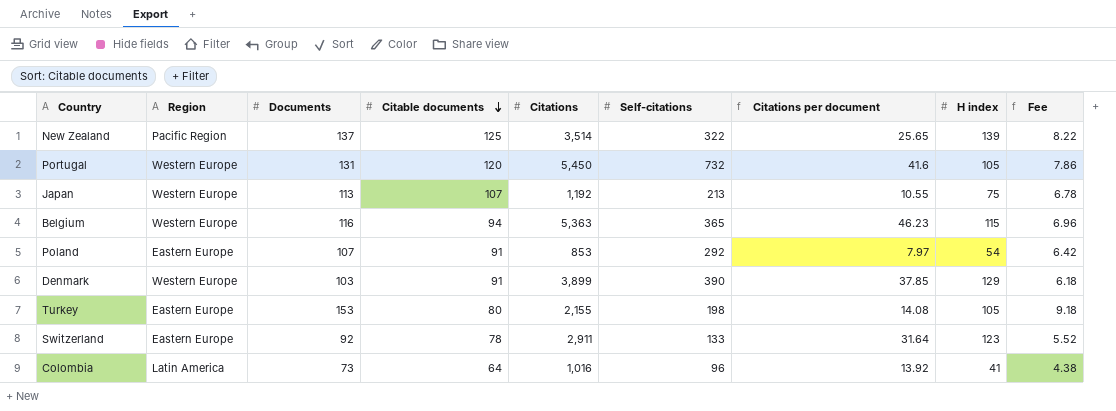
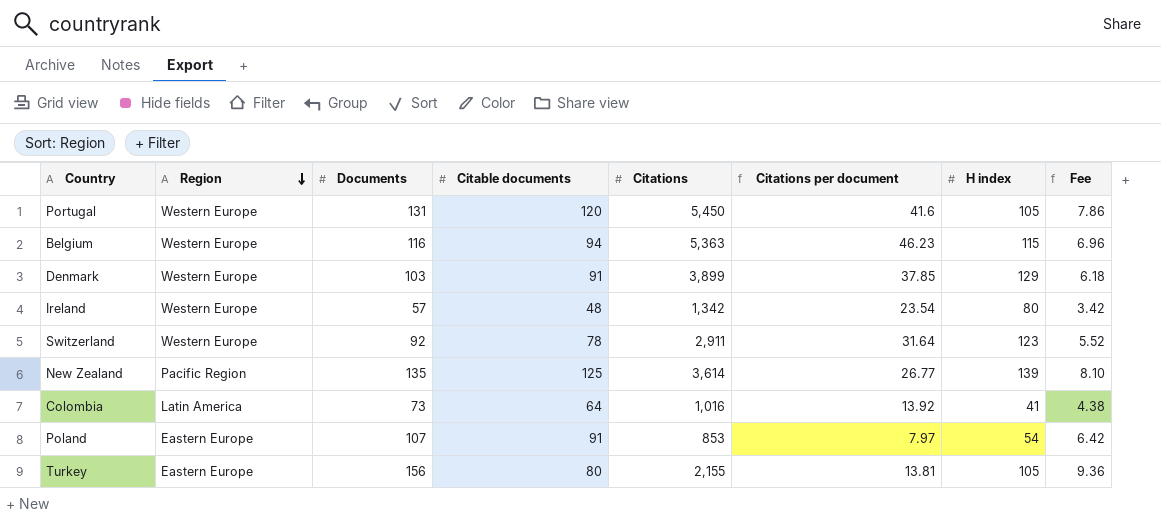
row order: Citable documents descending -> Region descending
column Self-citations | position: 6 -> none
row Japan: Western Europe | 113 | 107 | 1,192 | 213 | 10.55 | 75 | 6.78 -> none
row Ireland: none -> Western Europe | 57 | 48 | 1,342 | 23.54 | 80 | 3.42
Switzerland | Region: Eastern Europe -> Western Europe
New Zealand | Documents: 137 -> 135
New Zealand | Citations: 3,514 -> 3,614
New Zealand | Citations per document: 25.65 -> 26.77
New Zealand | Fee: 8.22 -> 8.10
Turkey | Documents: 153 -> 156
Turkey | Citations per document: 14.08 -> 13.81
Turkey | Fee: 9.18 -> 9.36

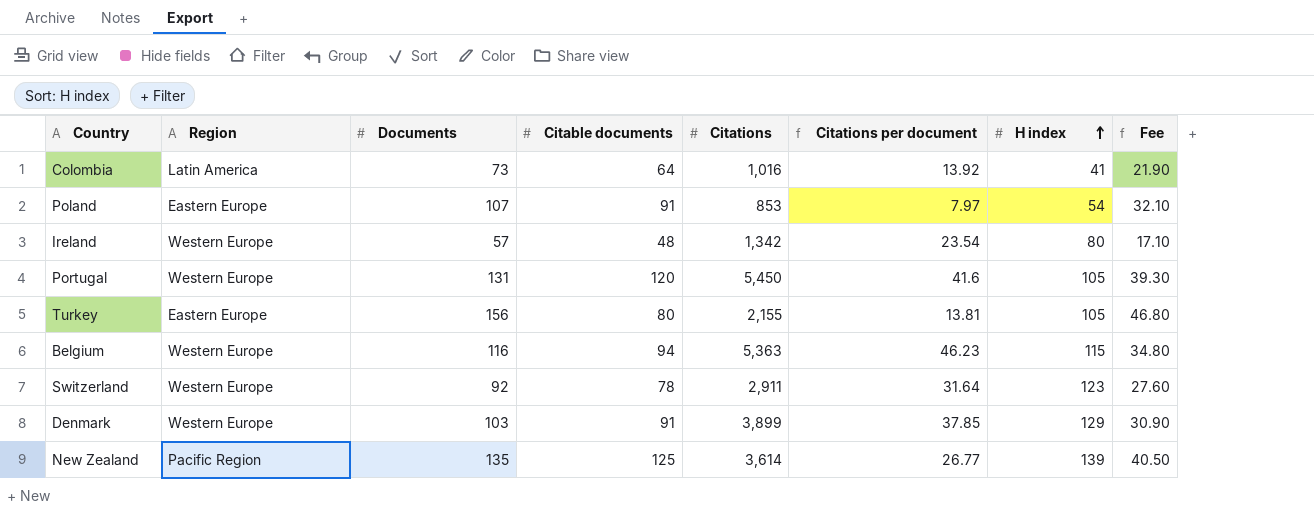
row order: Region descending -> H index ascending
column Fee | formula: [Documents] * 0.06 -> [Documents] * 0.3

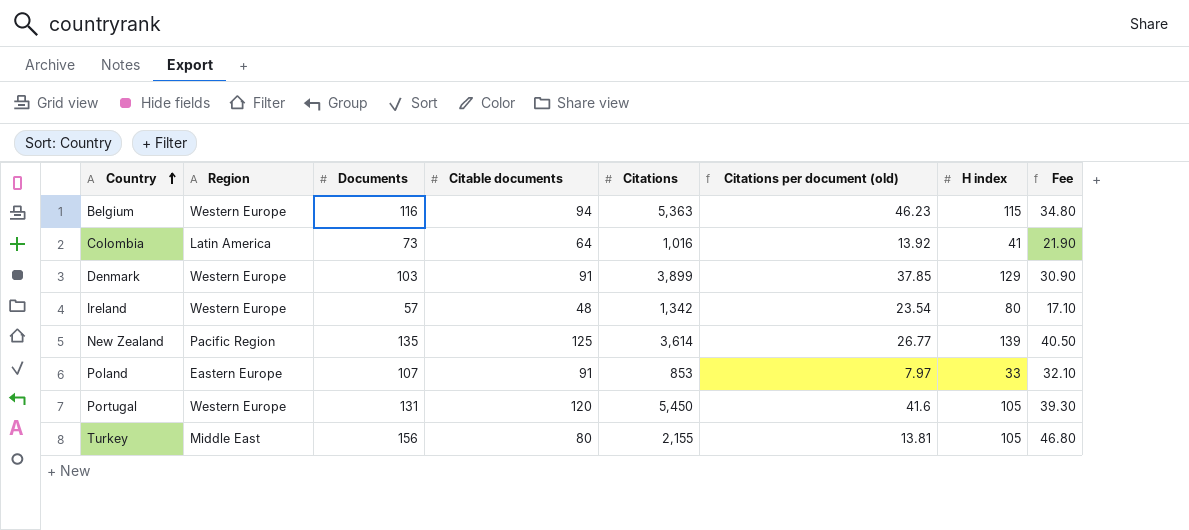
row order: H index ascending -> Country ascending
column name: Citations per document -> Citations per document (old)
row Switzerland: Western Europe | 92 | 78 | 2,911 | 31.64 | 123 | 27.60 -> none
Poland | H index: 54 -> 33
Turkey | Region: Eastern Europe -> Middle East

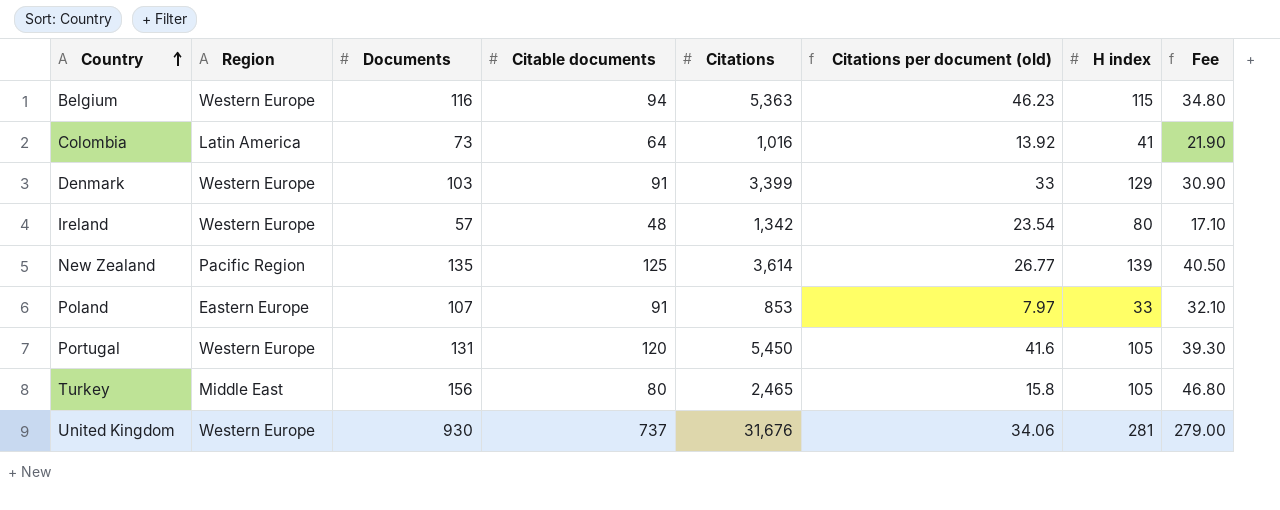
Denmark | Citations: 3,899 -> 3,399
Denmark | Citations per document (old): 37.85 -> 33
Turkey | Citations: 2,155 -> 2,465
Turkey | Citations per document (old): 13.81 -> 15.8
row United Kingdom: none -> Western Europe | 930 | 737 | 31,676 | 34.06 | 281 | 279.00

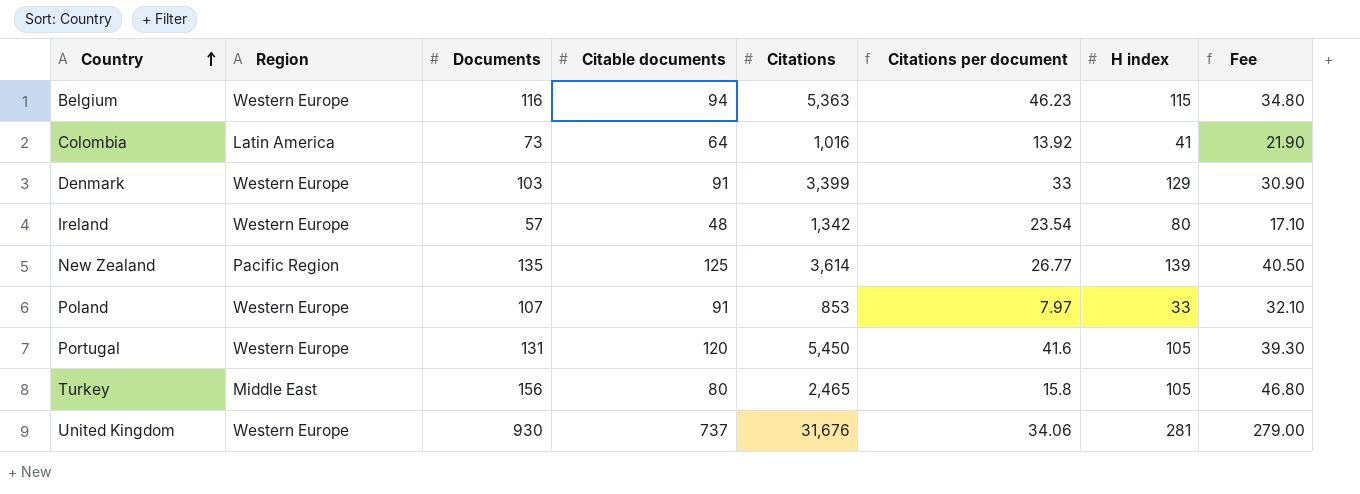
column name: Citations per document (old) -> Citations per document
Poland | Region: Eastern Europe -> Western Europe

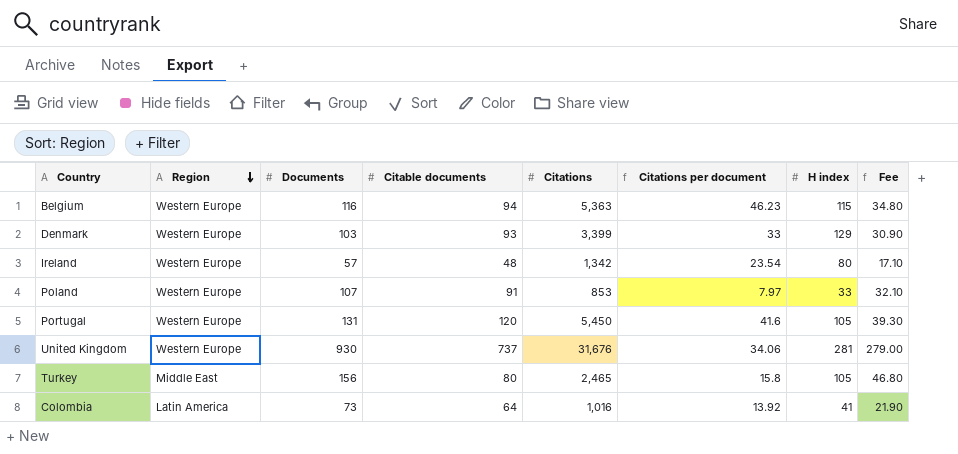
row order: Country ascending -> Region descending
row New Zealand: Pacific Region | 135 | 125 | 3,614 | 26.77 | 139 | 40.50 -> none
Denmark | Citable documents: 91 -> 93

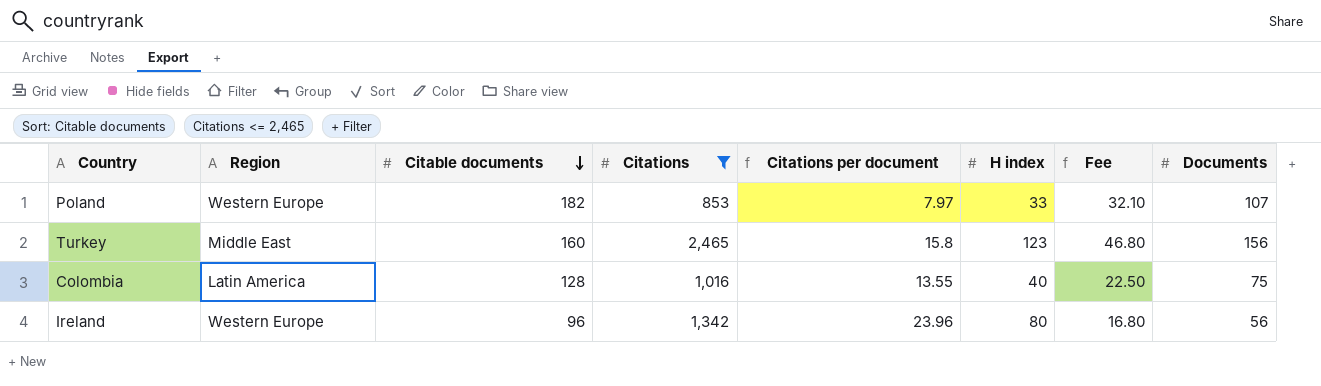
filter: none -> Citations <= 2,465
row order: Region descending -> Citable documents descending
column Documents | position: 3 -> 8
Poland | Citable documents: 91 -> 182
Turkey | Citable documents: 80 -> 160
Turkey | H index: 105 -> 123
Colombia | Citable documents: 64 -> 128
Colombia | Citations per document: 13.92 -> 13.55
Colombia | H index: 41 -> 40
Colombia | Fee: 21.90 -> 22.50
Colombia | Documents: 73 -> 75
Ireland | Citable documents: 48 -> 96
Ireland | Citations per document: 23.54 -> 23.96
Ireland | Fee: 17.10 -> 16.80
Ireland | Documents: 57 -> 56

